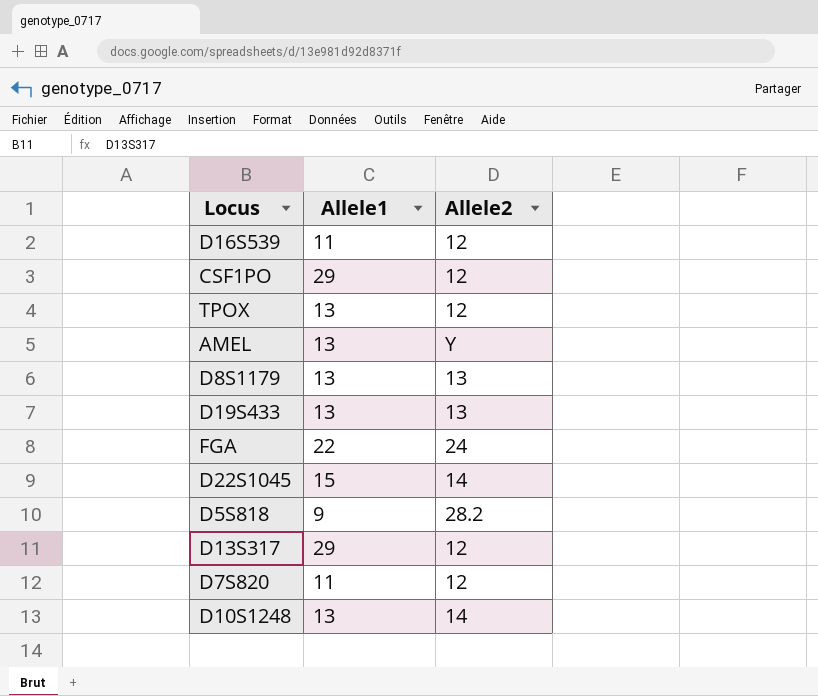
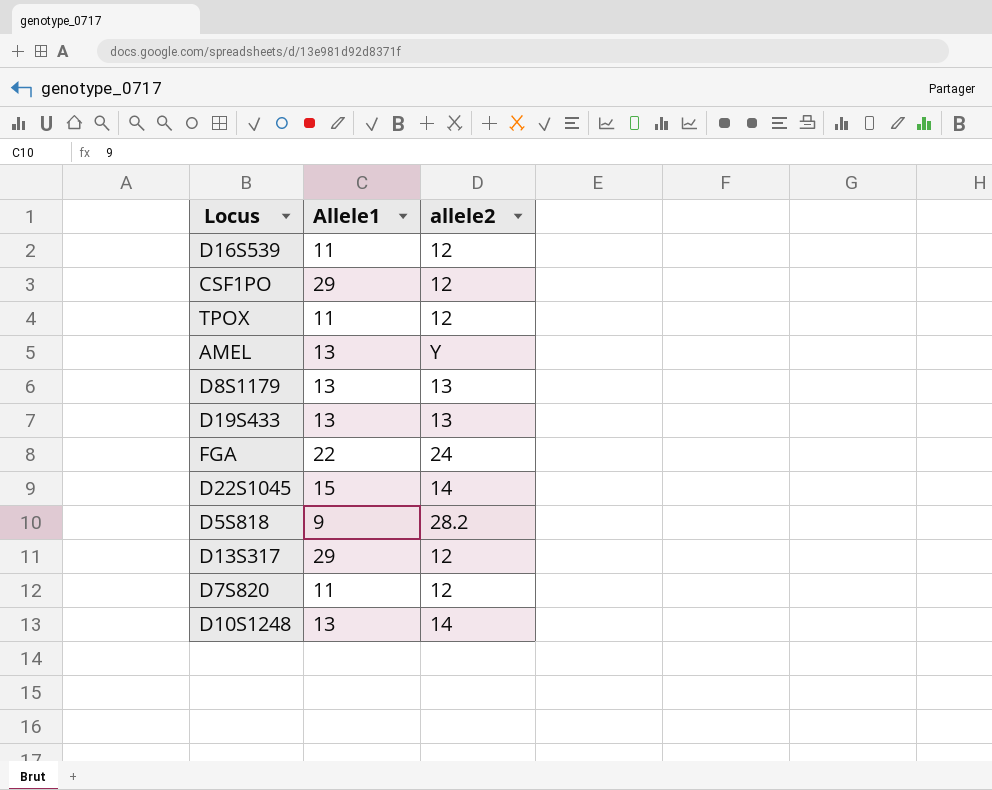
column name: Allele2 -> allele2
TPOX | Allele1: 13 -> 11

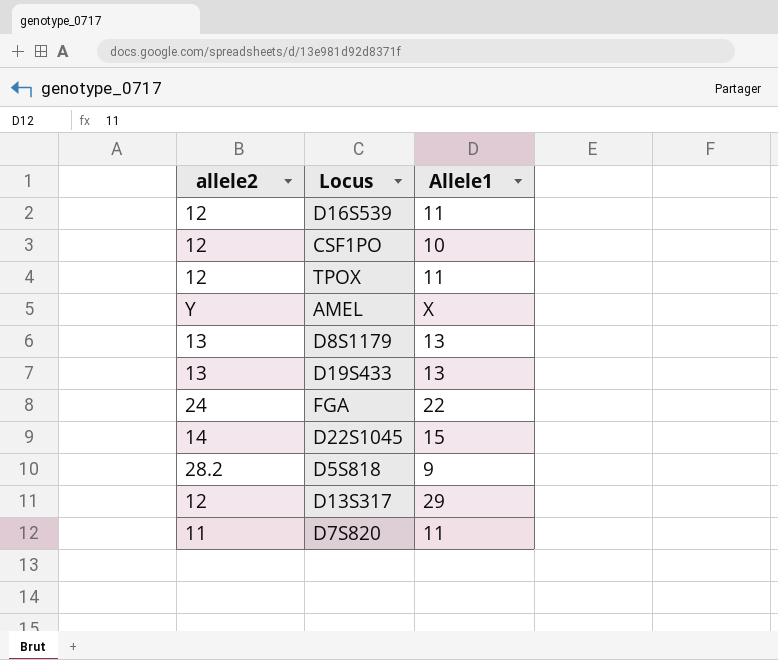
column allele2 | position: 3 -> 1
row D10S1248: 13 | 14 -> none
CSF1PO | Allele1: 29 -> 10
AMEL | Allele1: 13 -> X
D7S820 | allele2: 12 -> 11

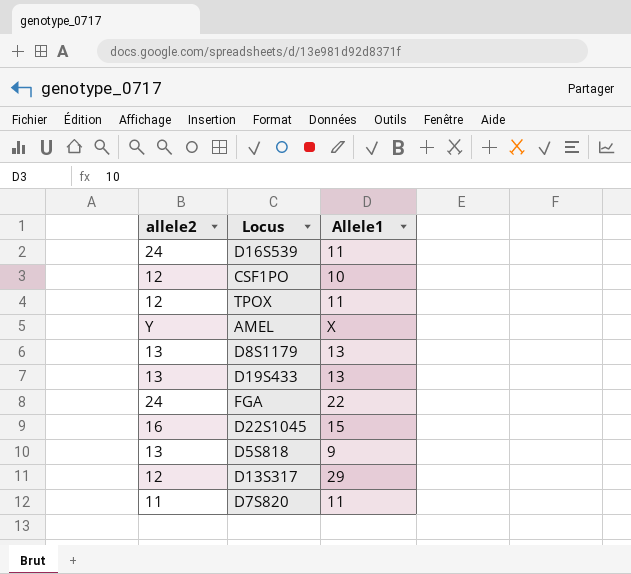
D16S539 | allele2: 12 -> 24
D22S1045 | allele2: 14 -> 16
D5S818 | allele2: 28.2 -> 13

